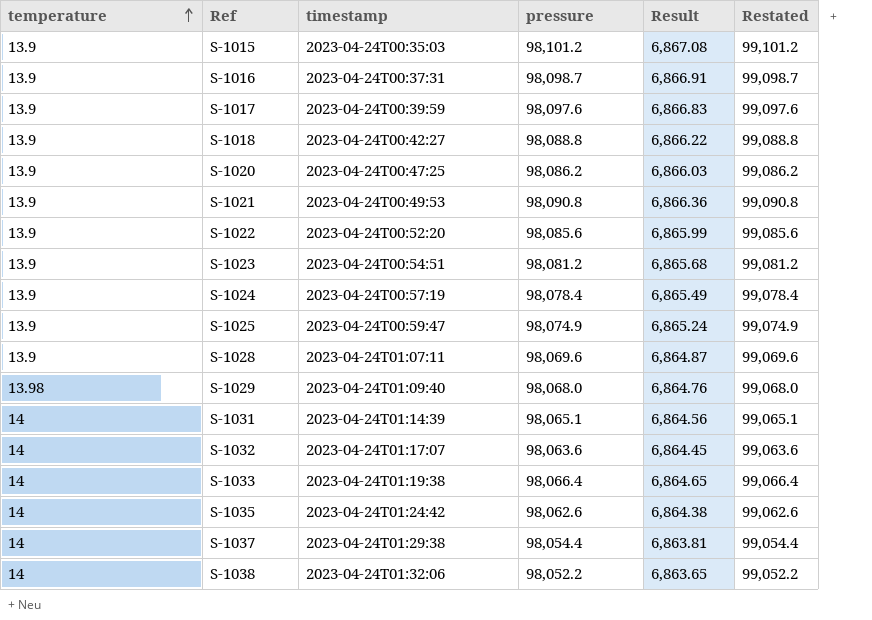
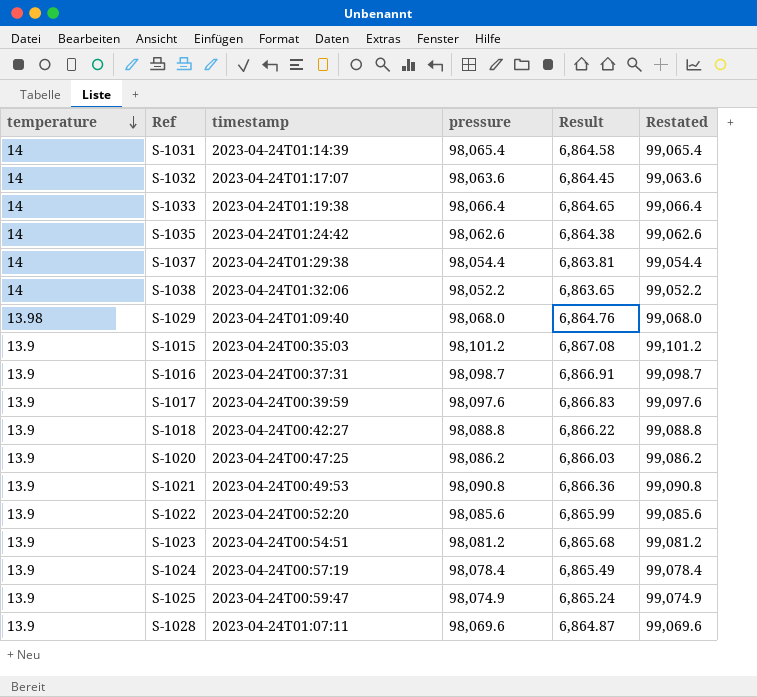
row order: temperature ascending -> temperature descending
S-1031 | pressure: 98,065.1 -> 98,065.4
S-1031 | Result: 6,864.56 -> 6,864.58
S-1031 | Restated: 99,065.1 -> 99,065.4

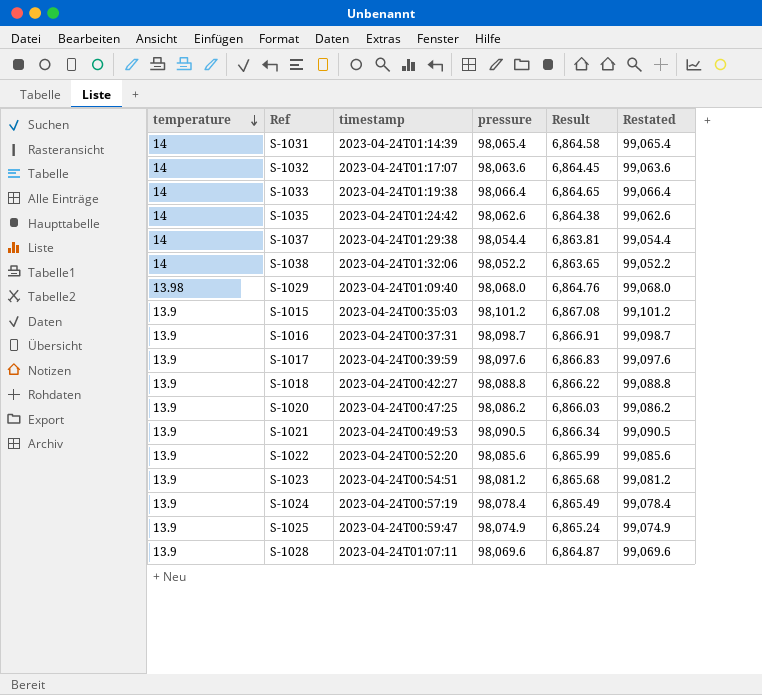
S-1021 | pressure: 98,090.8 -> 98,090.5
S-1021 | Result: 6,866.36 -> 6,866.34
S-1021 | Restated: 99,090.8 -> 99,090.5

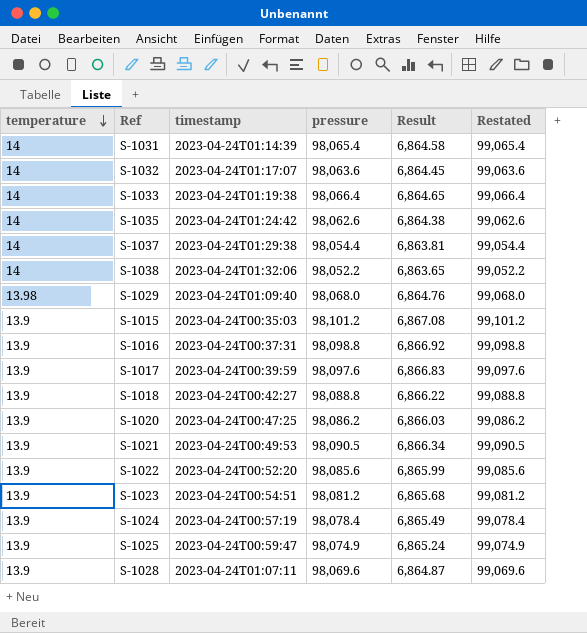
S-1016 | pressure: 98,098.7 -> 98,098.8
S-1016 | Result: 6,866.91 -> 6,866.92
S-1016 | Restated: 99,098.7 -> 99,098.8

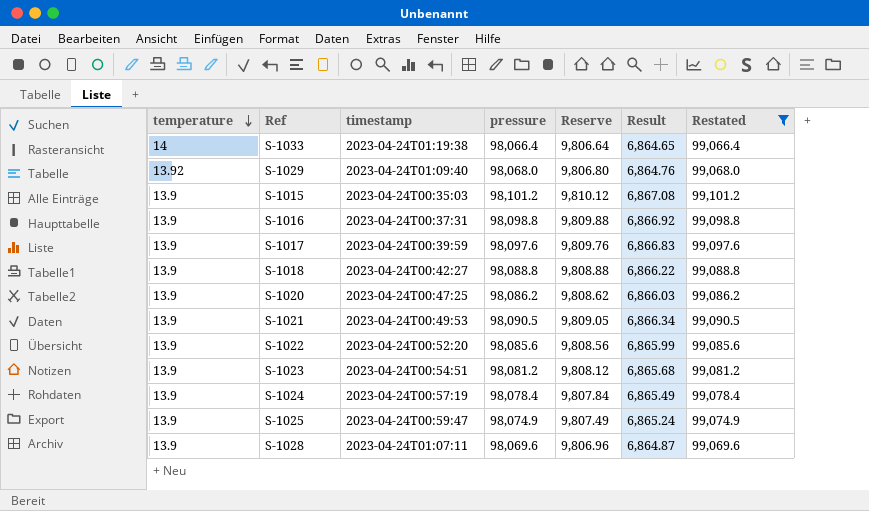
filter: none -> Restated >= 99,066.4
column Reserve | formula: none -> [pressure] * 0.1
S-1029 | temperature: 13.98 -> 13.92

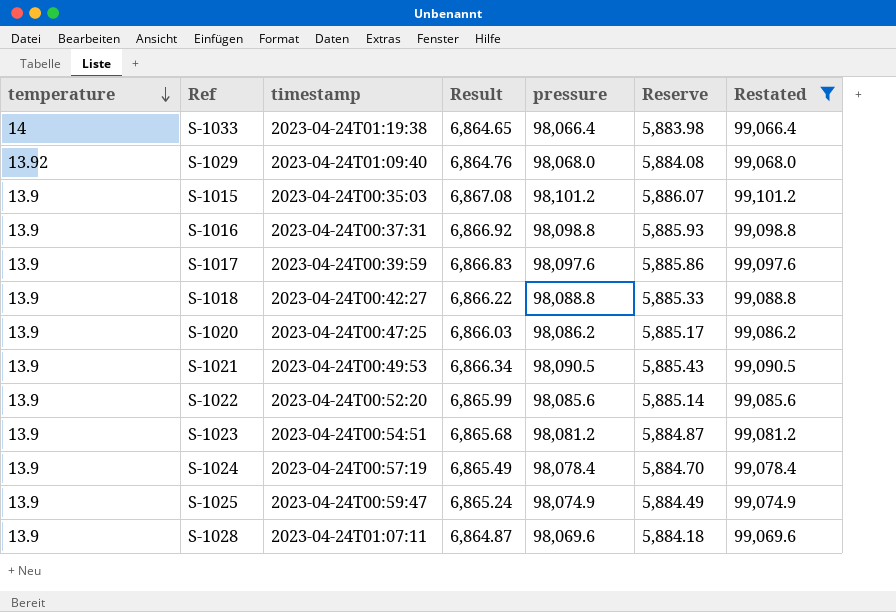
column Result | position: 6 -> 4
column Reserve | formula: [pressure] * 0.1 -> [pressure] * 0.06

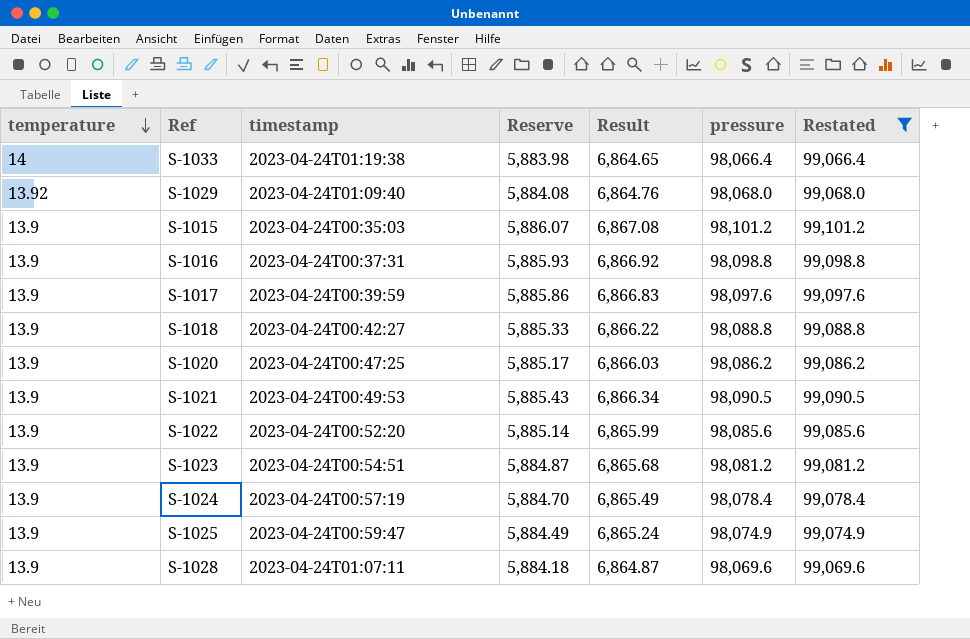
column Reserve | position: 6 -> 4

